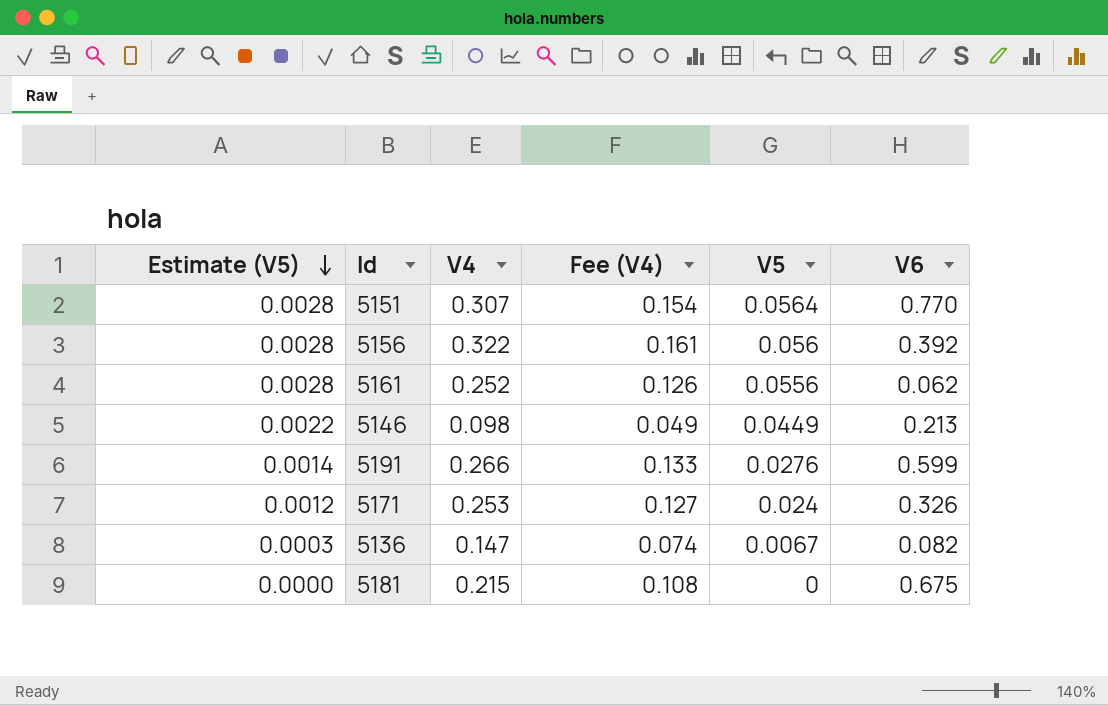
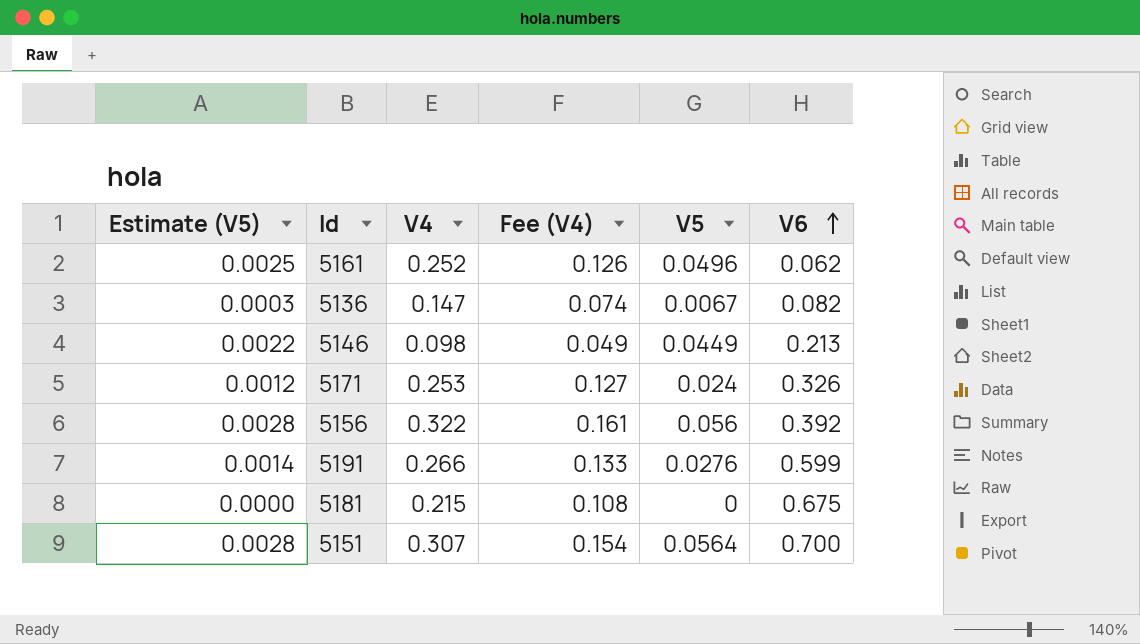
row order: Estimate (V5) descending -> V6 ascending
5161 | Estimate (V5): 0.0028 -> 0.0025
5161 | V5: 0.0556 -> 0.0496
5151 | V6: 0.770 -> 0.700

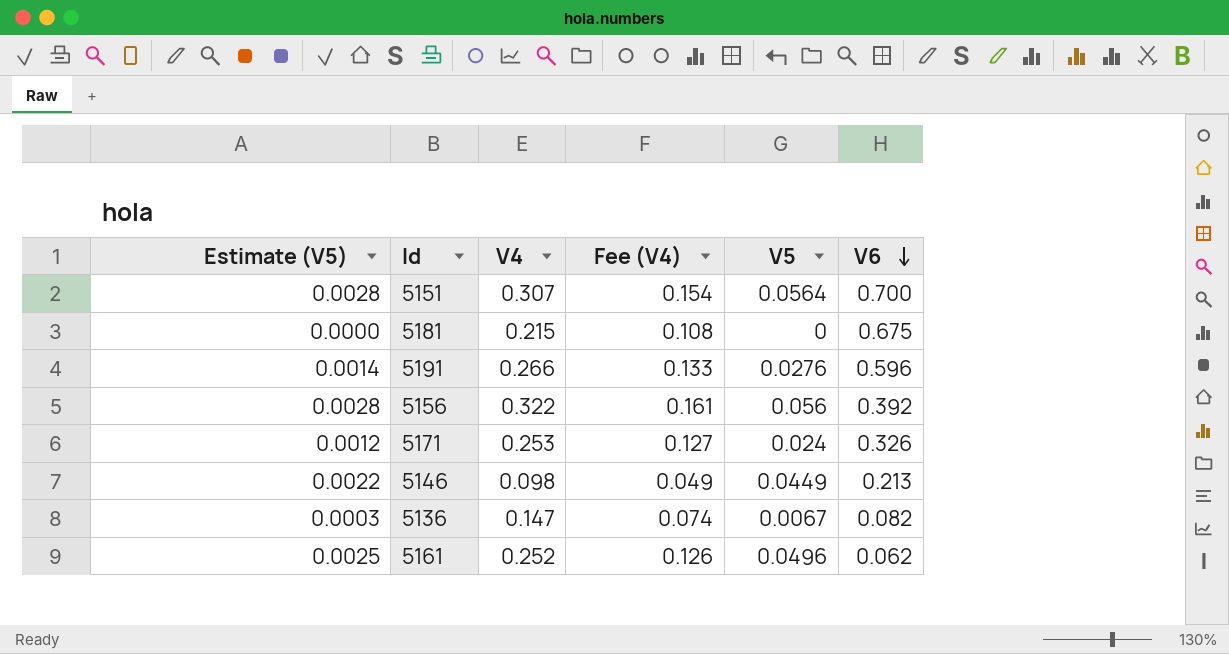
row order: V6 ascending -> V6 descending
5191 | V6: 0.599 -> 0.596

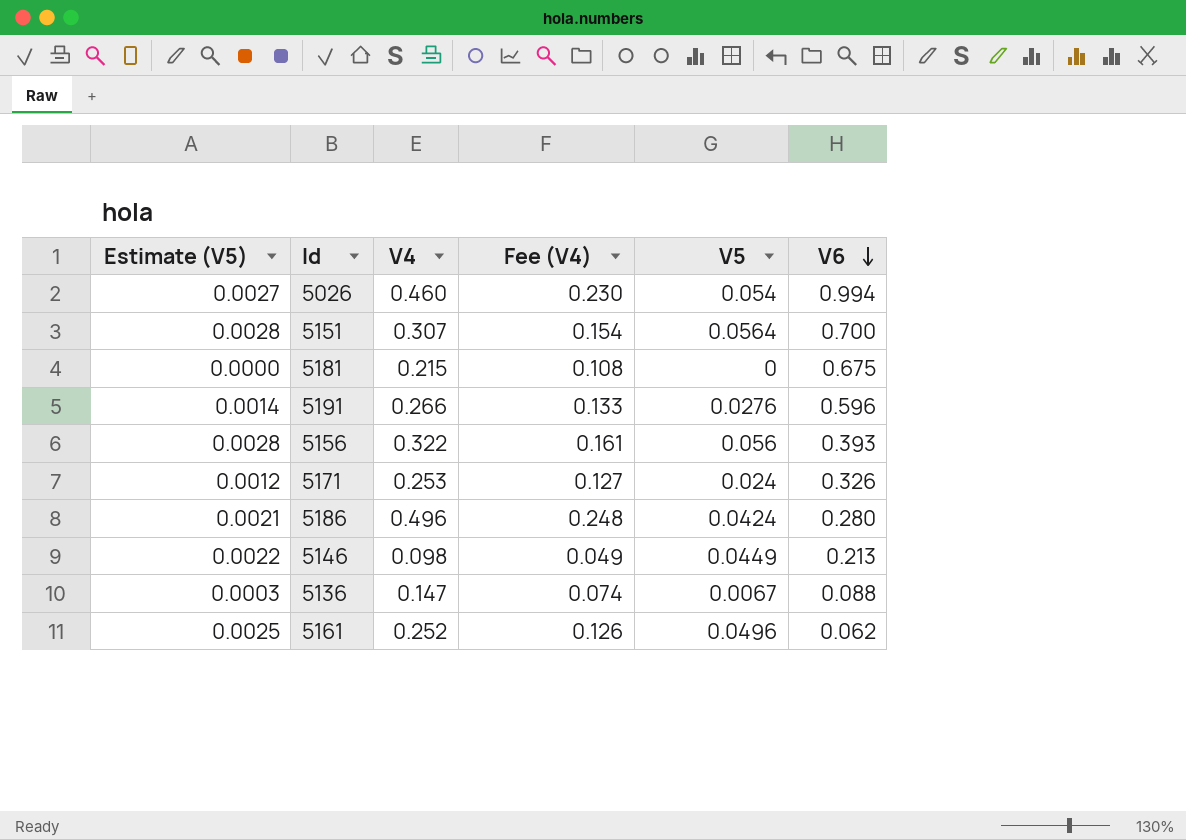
row 5026: none -> 0.0027 | 0.460 | 0.230 | 0.054 | 0.994
5156 | V6: 0.392 -> 0.393
row 5186: none -> 0.0021 | 0.496 | 0.248 | 0.0424 | 0.280
5136 | V6: 0.082 -> 0.088

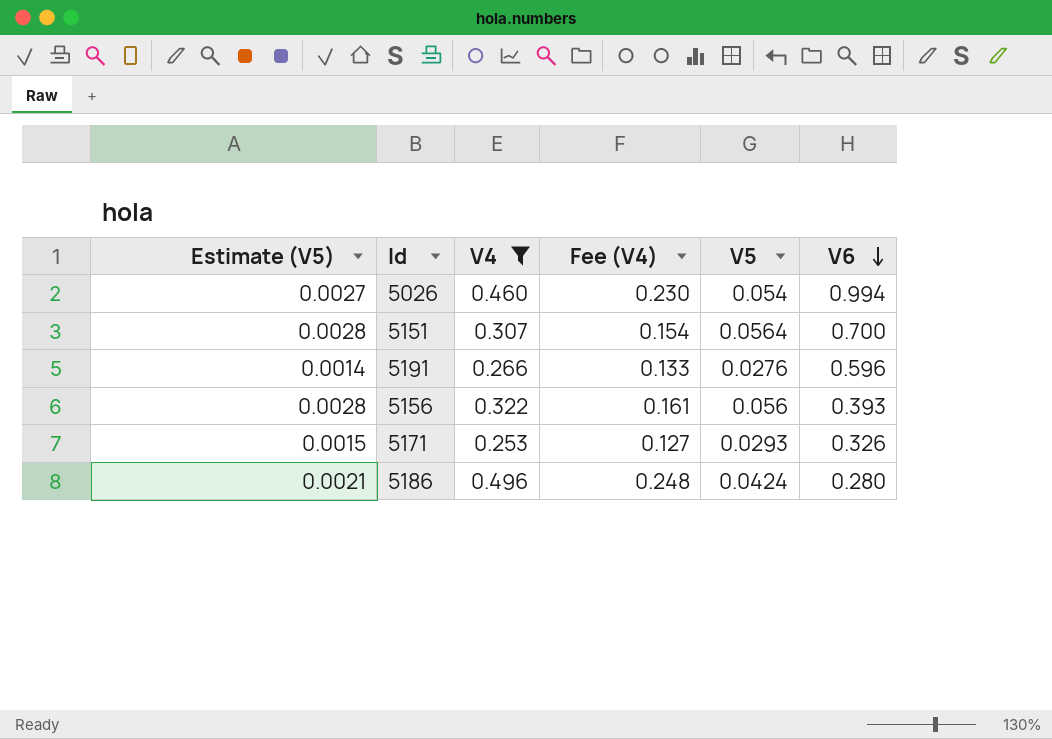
filter: none -> V4 >= 0.253
5171 | Estimate (V5): 0.0012 -> 0.0015
5171 | V5: 0.024 -> 0.0293

